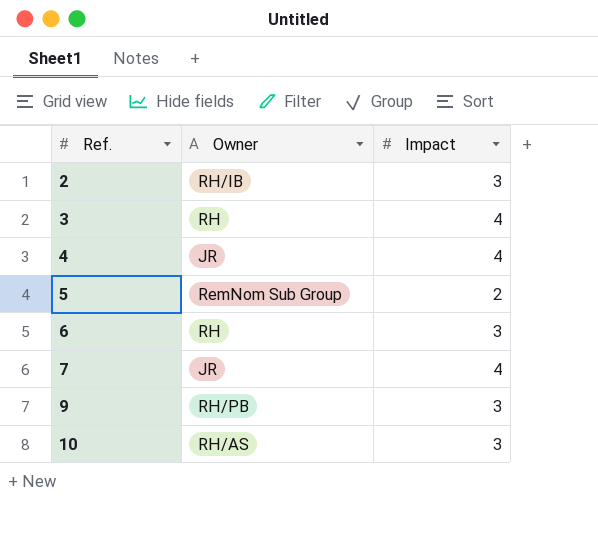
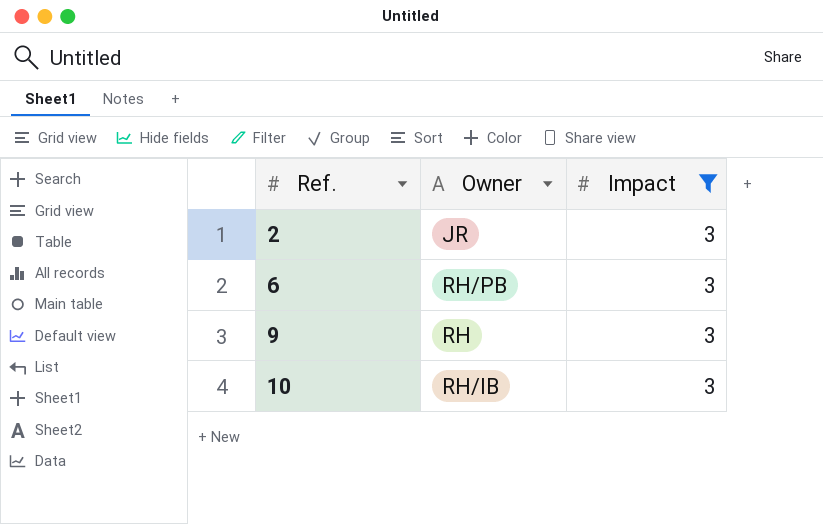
filter: none -> Impact = 3
2 | Owner: RH/IB -> JR
6 | Owner: RH -> RH/PB
9 | Owner: RH/PB -> RH
10 | Owner: RH/AS -> RH/IB

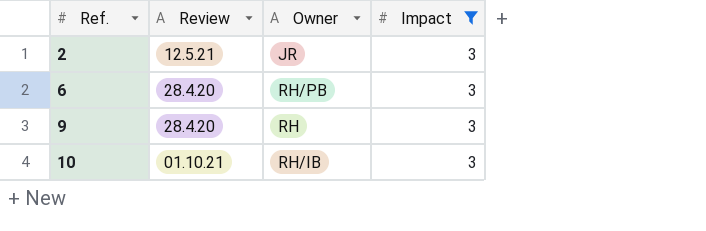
column Review | position: none -> 2

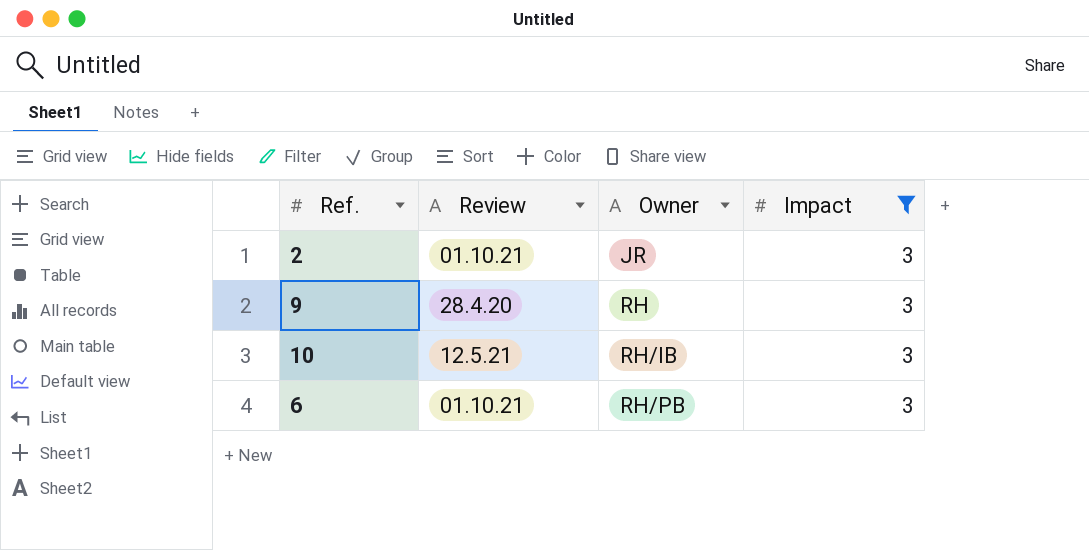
row order: Ref. ascending -> Owner ascending
2 | Review: 12.5.21 -> 01.10.21
10 | Review: 01.10.21 -> 12.5.21
6 | Review: 28.4.20 -> 01.10.21

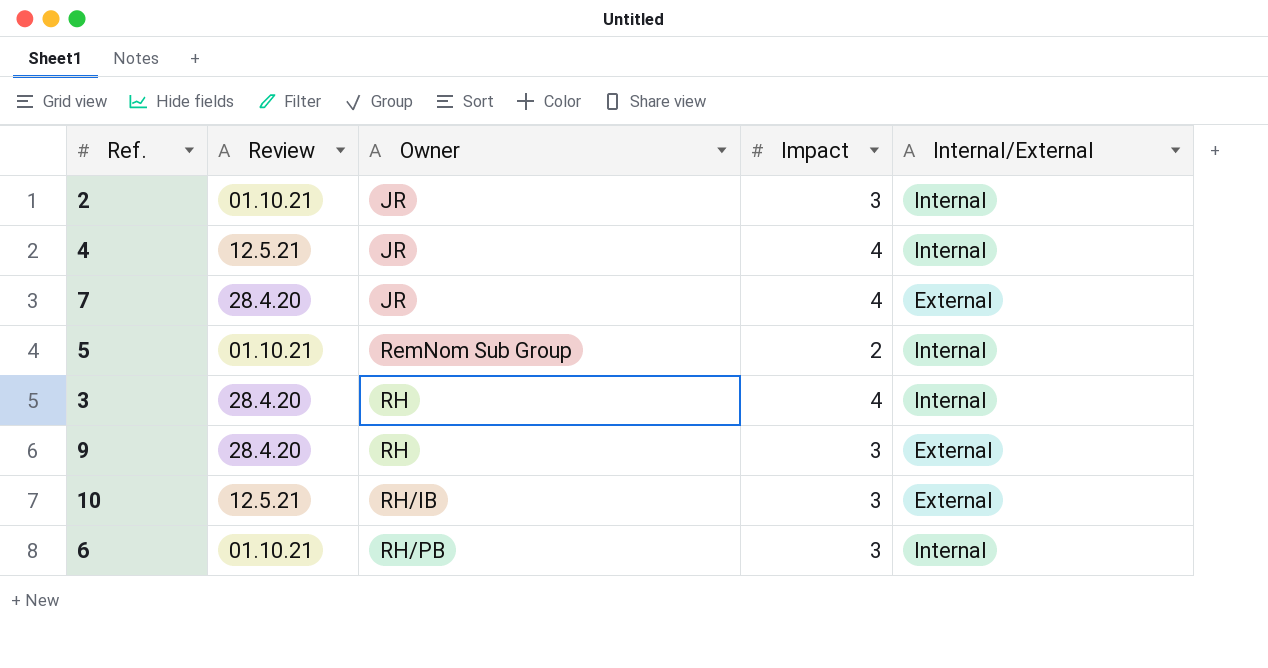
filter: Impact = 3 -> none
column Internal/External | position: none -> 5

